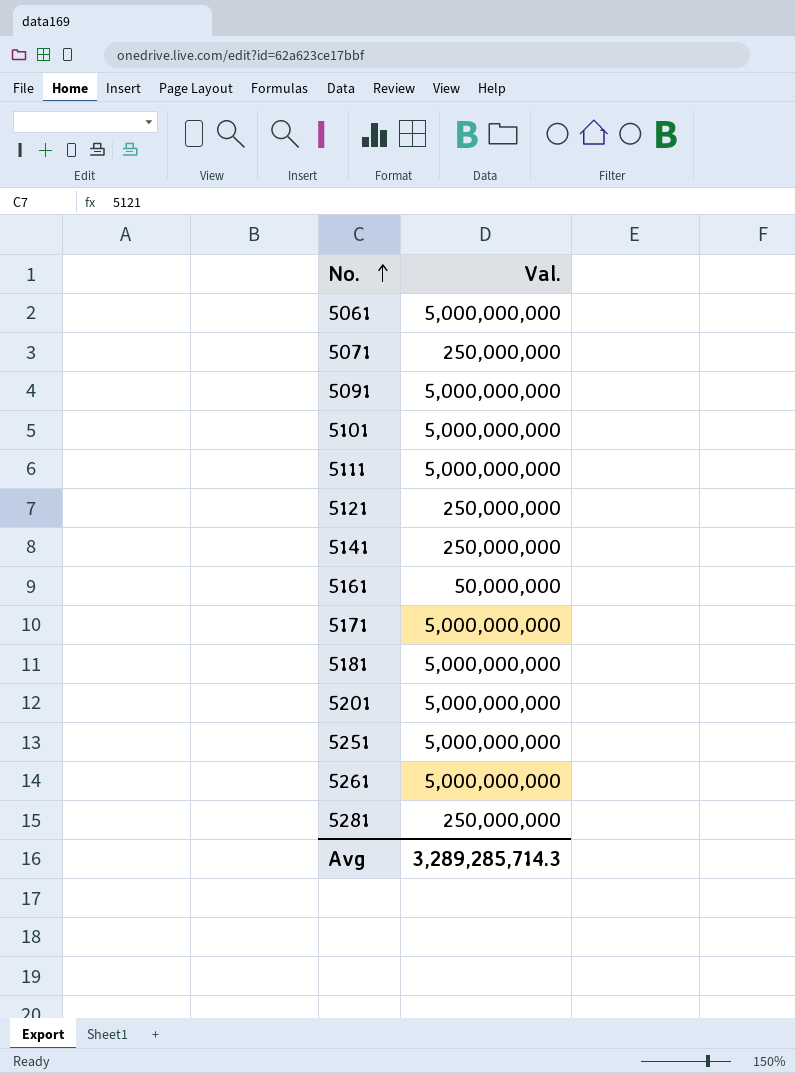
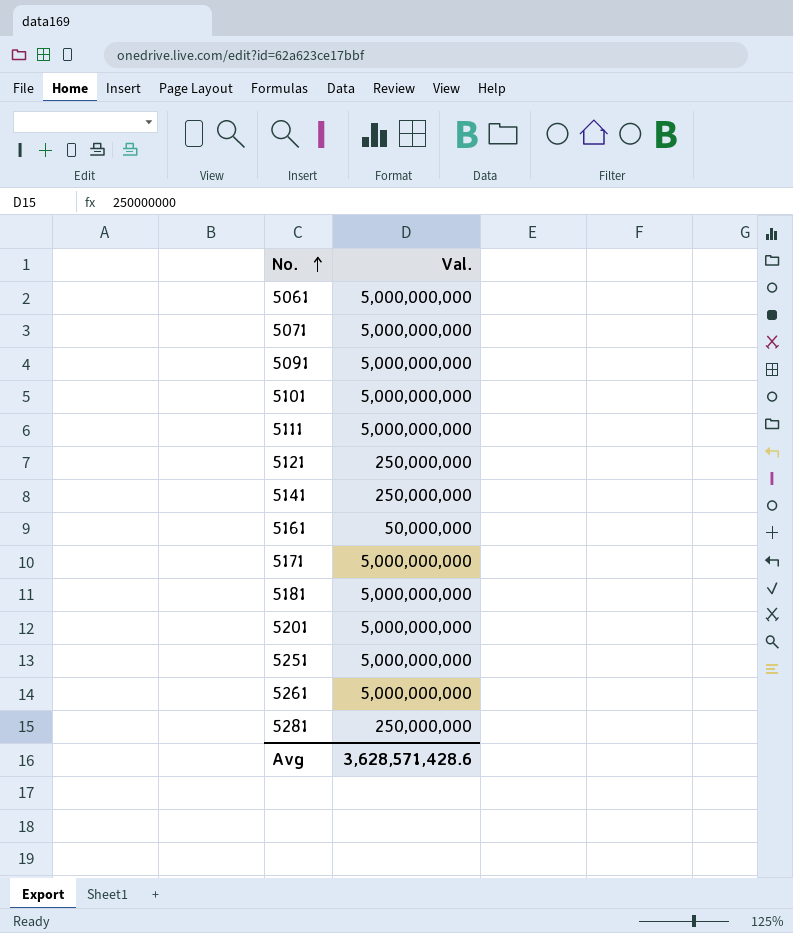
5071 | Val.: 250,000,000 -> 5,000,000,000
Avg | Val.: 3,289,285,714.3 -> 3,628,571,428.6

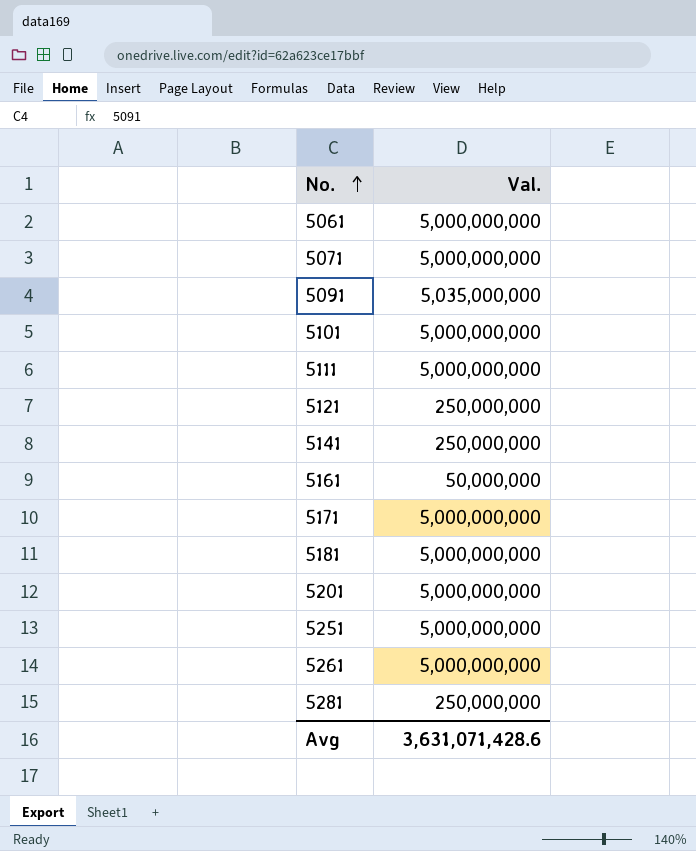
5091 | Val.: 5,000,000,000 -> 5,035,000,000
Avg | Val.: 3,628,571,428.6 -> 3,631,071,428.6

